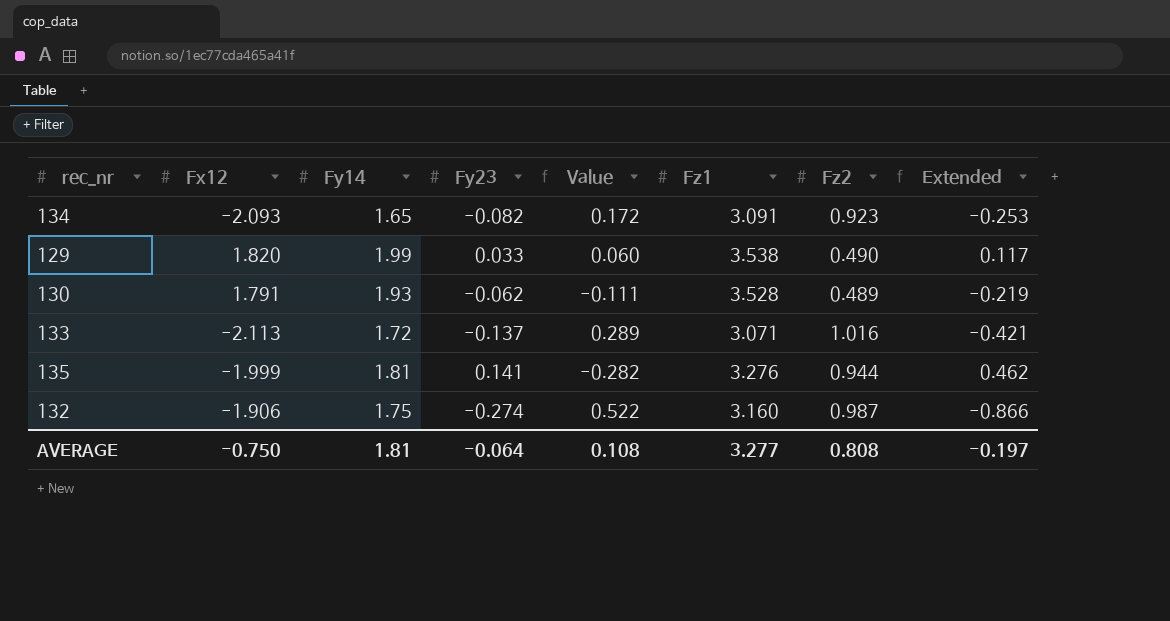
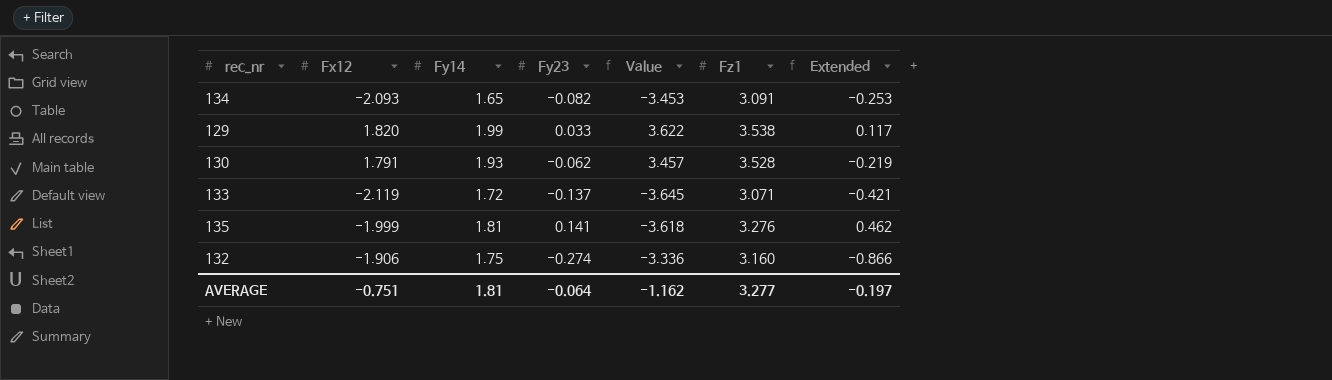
column Fz2 | position: 7 -> none
column Value | formula: [Fx12] * [Fy23] -> [Fx12] * [Fy14]
133 | Fx12: -2.113 -> -2.119
AVERAGE | Fx12: -0.750 -> -0.751
AVERAGE | Value: 0.108 -> -1.162

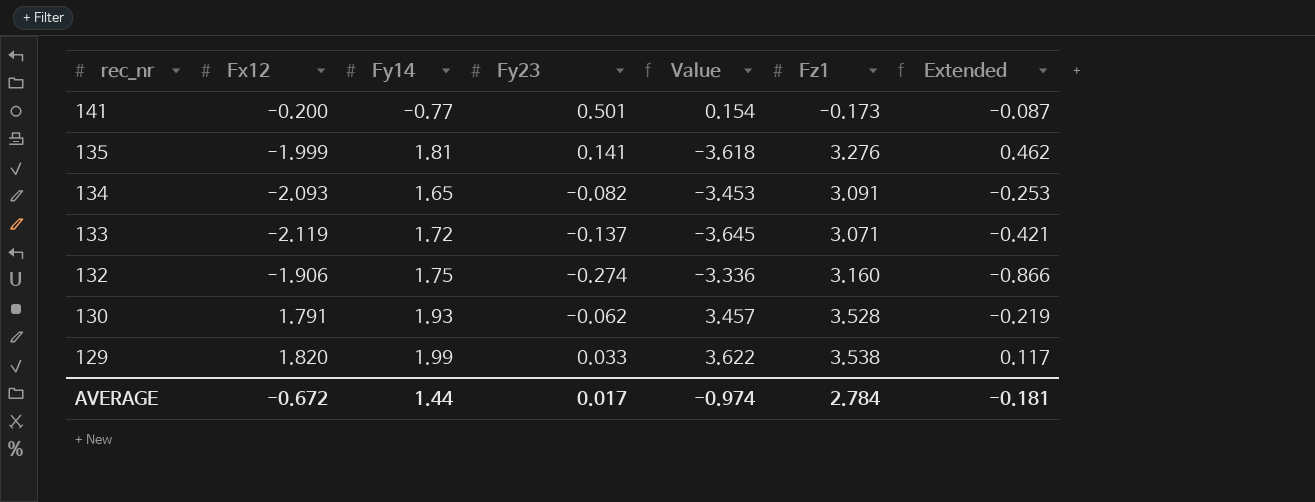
row order: none -> rec_nr descending
row 141: none -> -0.200 | -0.77 | 0.501 | 0.154 | -0.173 | -0.087
AVERAGE | Fx12: -0.751 -> -0.672
AVERAGE | Fy14: 1.81 -> 1.44
AVERAGE | Fy23: -0.064 -> 0.017
AVERAGE | Value: -1.162 -> -0.974
AVERAGE | Fz1: 3.277 -> 2.784
AVERAGE | Extended: -0.197 -> -0.181

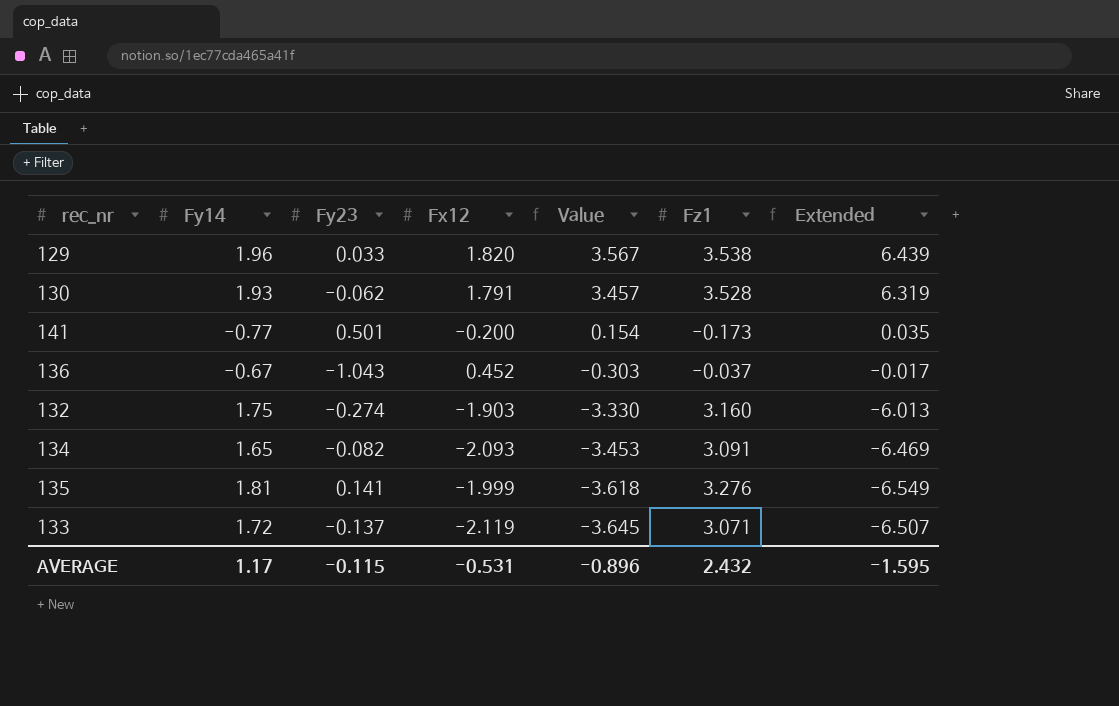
row order: rec_nr descending -> Value descending
column Fx12 | position: 2 -> 4
column Extended | formula: [Fy23] * [Fz1] -> [Fx12] * [Fz1]
129 | Fy14: 1.99 -> 1.96
129 | Value: 3.622 -> 3.567
row 136: none -> -0.67 | -1.043 | 0.452 | -0.303 | -0.037 | -0.017
132 | Fx12: -1.906 -> -1.903
132 | Value: -3.336 -> -3.330
AVERAGE | Fy14: 1.44 -> 1.17
AVERAGE | Fy23: 0.017 -> -0.115
AVERAGE | Fx12: -0.672 -> -0.531
AVERAGE | Value: -0.974 -> -0.896
AVERAGE | Fz1: 2.784 -> 2.432
AVERAGE | Extended: -0.181 -> -1.595

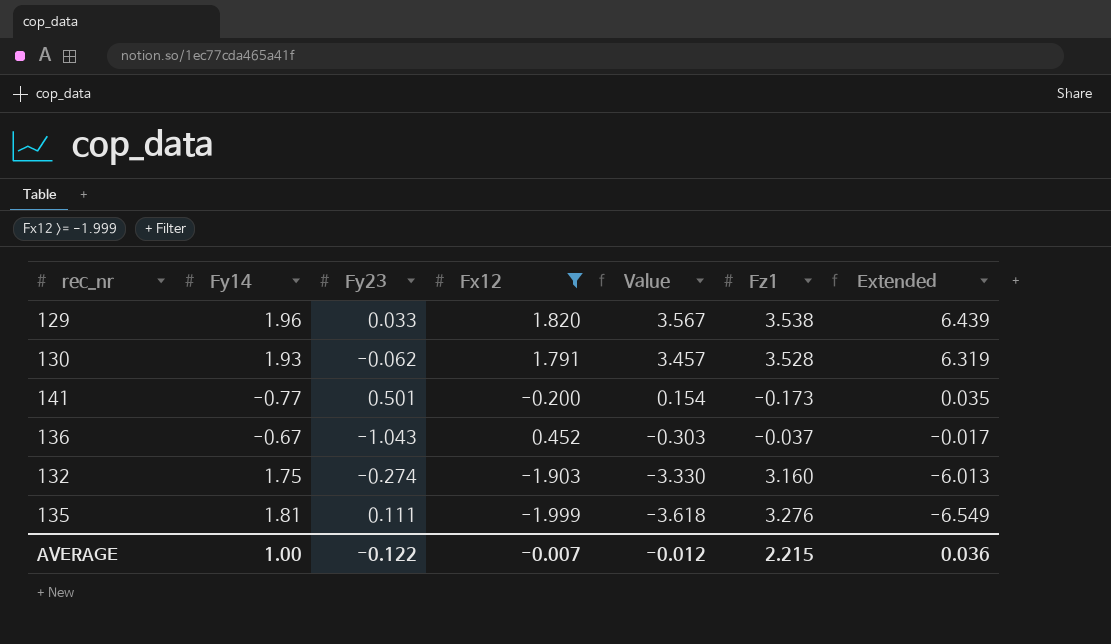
filter: none -> Fx12 >= -1.999
135 | Fy23: 0.141 -> 0.111
AVERAGE | Fy14: 1.17 -> 1.00
AVERAGE | Fy23: -0.115 -> -0.122
AVERAGE | Fx12: -0.531 -> -0.007
AVERAGE | Value: -0.896 -> -0.012
AVERAGE | Fz1: 2.432 -> 2.215
AVERAGE | Extended: -1.595 -> 0.036

